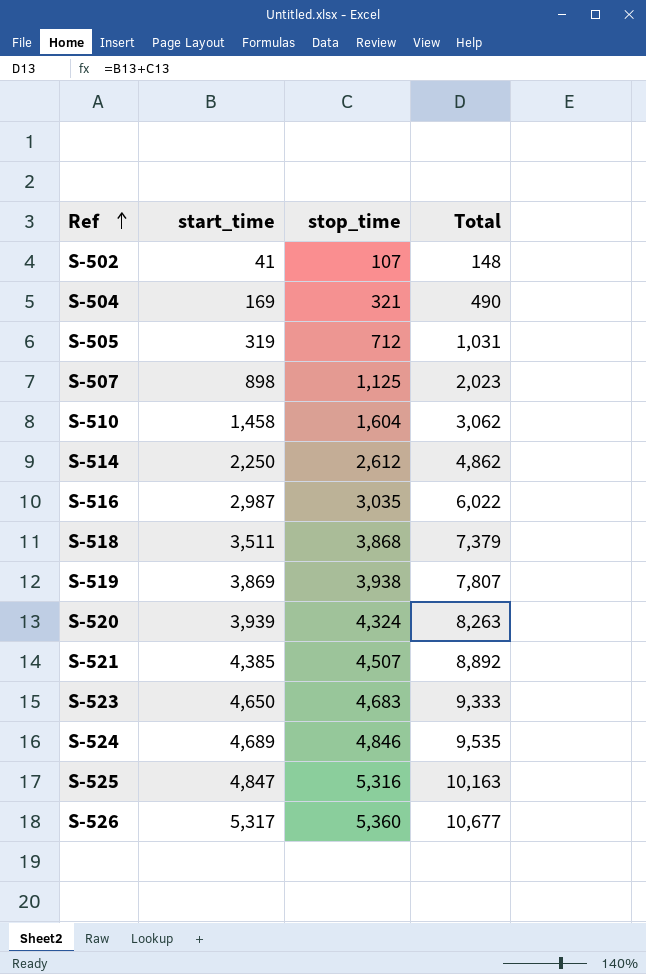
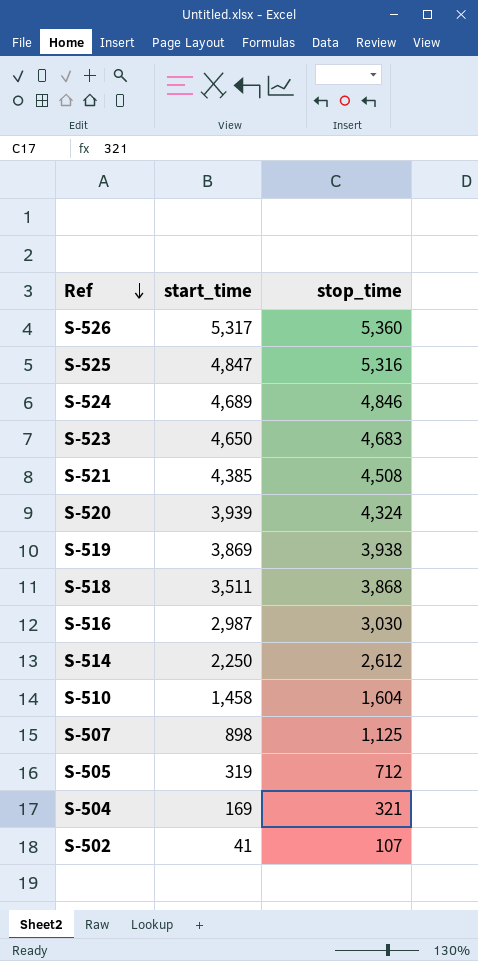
row order: Ref ascending -> Ref descending
column Total | formula: [start_time] + [stop_time] -> none
S-521 | stop_time: 4,507 -> 4,508
S-516 | stop_time: 3,035 -> 3,030

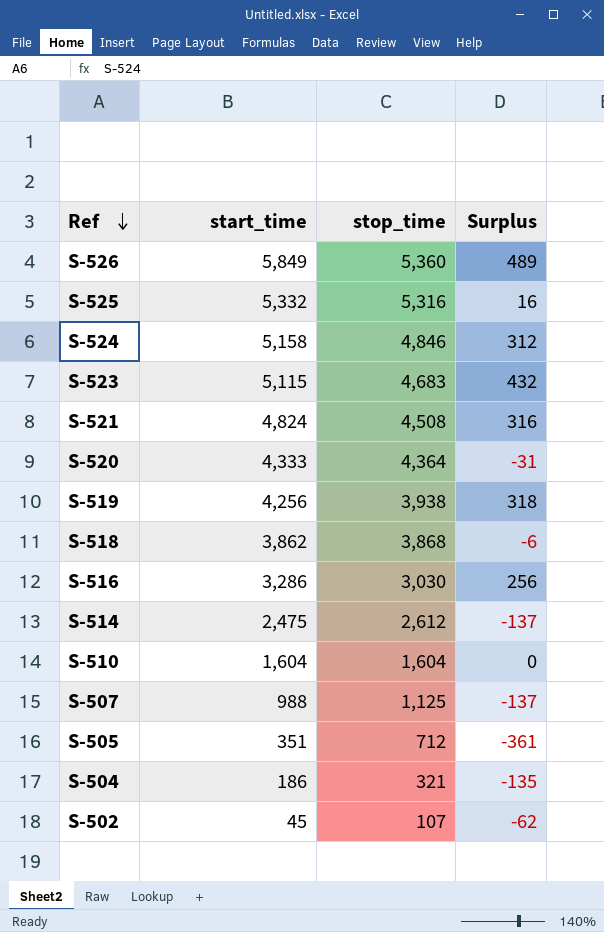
column Surplus | formula: none -> [start_time] - [stop_time]
S-526 | start_time: 5,317 -> 5,849
S-525 | start_time: 4,847 -> 5,332
S-524 | start_time: 4,689 -> 5,158
S-523 | start_time: 4,650 -> 5,115
S-521 | start_time: 4,385 -> 4,824
S-520 | start_time: 3,939 -> 4,333
S-520 | stop_time: 4,324 -> 4,364
S-519 | start_time: 3,869 -> 4,256
S-518 | start_time: 3,511 -> 3,862
S-516 | start_time: 2,987 -> 3,286
S-514 | start_time: 2,250 -> 2,475
S-510 | start_time: 1,458 -> 1,604
S-507 | start_time: 898 -> 988
S-505 | start_time: 319 -> 351
S-504 | start_time: 169 -> 186
S-502 | start_time: 41 -> 45

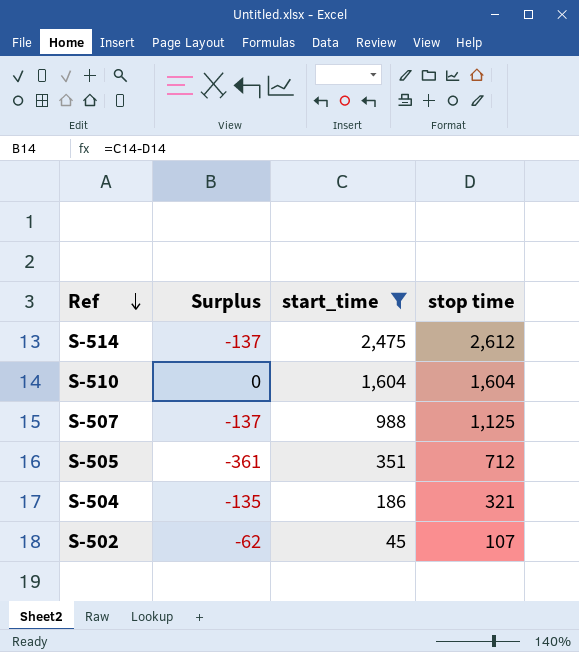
filter: none -> start_time <= 2,475
column Surplus | position: 4 -> 2
column name: stop_time -> stop time

